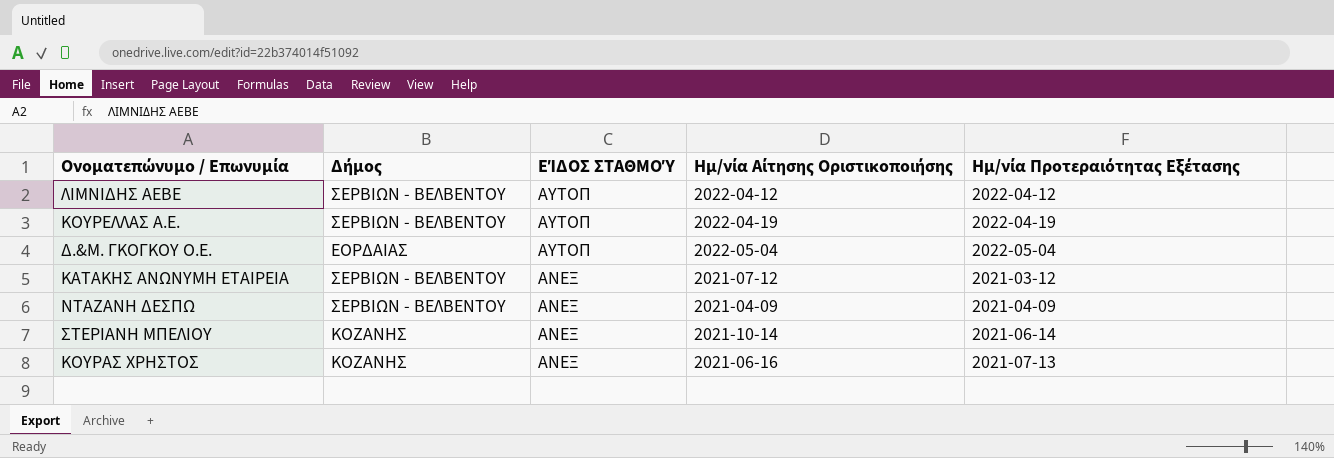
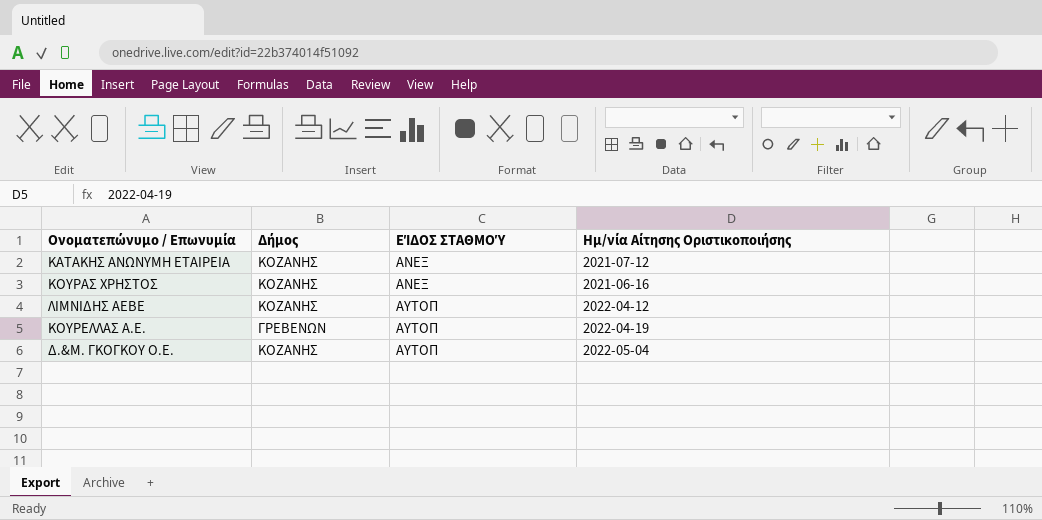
row order: ΕΊΔΟΣ ΣΤΑΘΜΟΎ descending -> ΕΊΔΟΣ ΣΤΑΘΜΟΎ ascending
column Ημ/νία Προτεραιότητας Εξέτασης | position: 5 -> none
row ΝΤΑΖΑΝΗ ΔΕΣΠΩ: ΣΕΡΒΙΩΝ - ΒΕΛΒΕΝΤΟΥ | ΑΝΕΞ | 2021-04-09 | 2021-04-09 -> none
row ΣΤΕΡΙΑΝΗ ΜΠΕΛΙΟΥ: ΚΟΖΑΝΗΣ | ΑΝΕΞ | 2021-10-14 | 2021-06-14 -> none
ΚΑΤΑΚΗΣ ΑΝΩΝΥΜΗ ΕΤΑΙΡΕΙΑ | Δήμος: ΣΕΡΒΙΩΝ - ΒΕΛΒΕΝΤΟΥ -> ΚΟΖΑΝΗΣ
ΛΙΜΝΙΔΗΣ ΑΕΒΕ | Δήμος: ΣΕΡΒΙΩΝ - ΒΕΛΒΕΝΤΟΥ -> ΚΟΖΑΝΗΣ
ΚΟΥΡΕΛΛΑΣ Α.Ε. | Δήμος: ΣΕΡΒΙΩΝ - ΒΕΛΒΕΝΤΟΥ -> ΓΡΕΒΕΝΩΝ
Δ.&Μ. ΓΚΟΓΚΟΥ Ο.Ε. | Δήμος: ΕΟΡΔΑΙΑΣ -> ΚΟΖΑΝΗΣ

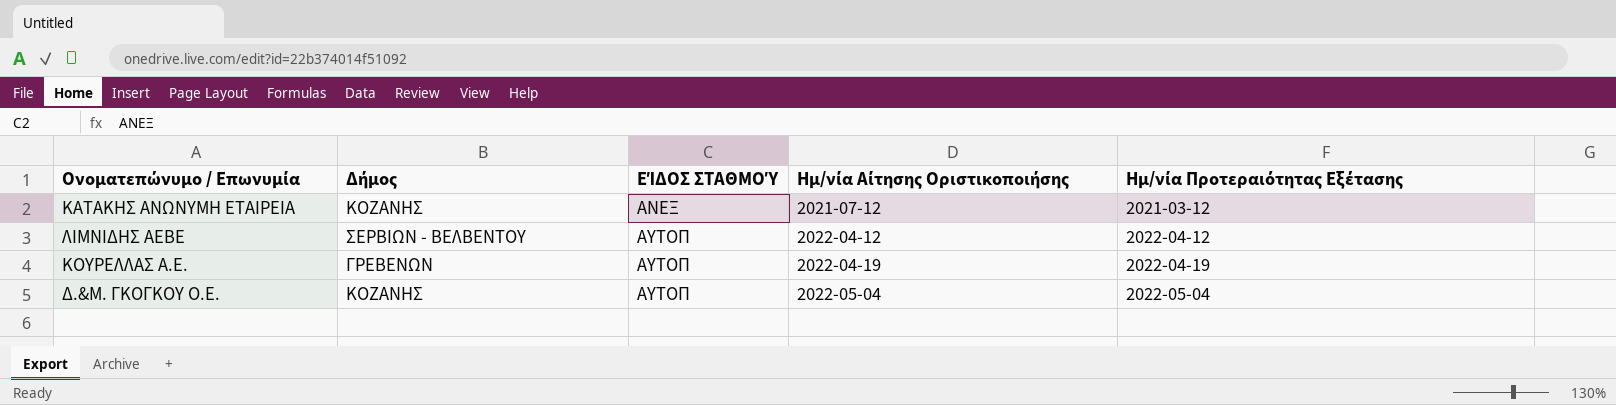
column Ημ/νία Προτεραιότητας Εξέτασης | position: none -> 5
row ΚΟΥΡΑΣ ΧΡΗΣΤΟΣ: ΚΟΖΑΝΗΣ | ΑΝΕΞ | 2021-06-16 -> none
ΛΙΜΝΙΔΗΣ ΑΕΒΕ | Δήμος: ΚΟΖΑΝΗΣ -> ΣΕΡΒΙΩΝ - ΒΕΛΒΕΝΤΟΥ

